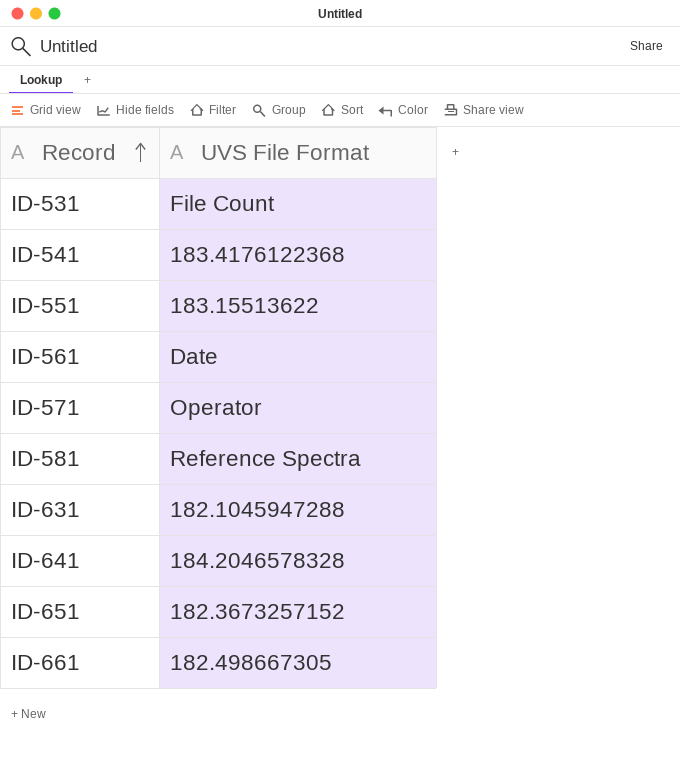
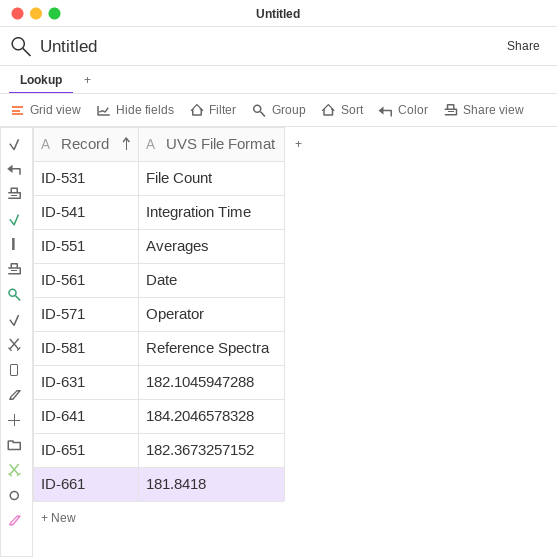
ID-541 | UVS File Format: 183.4176122368 -> Integration Time
ID-551 | UVS File Format: 183.15513622 -> Averages
ID-661 | UVS File Format: 182.498667305 -> 181.8418

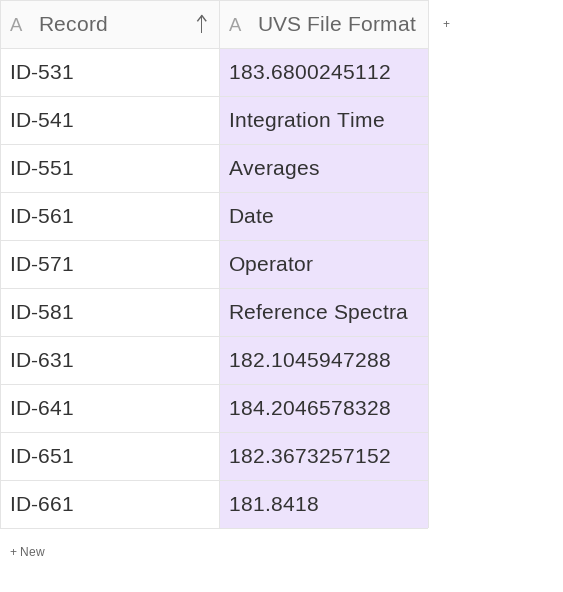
ID-531 | UVS File Format: File Count -> 183.6800245112

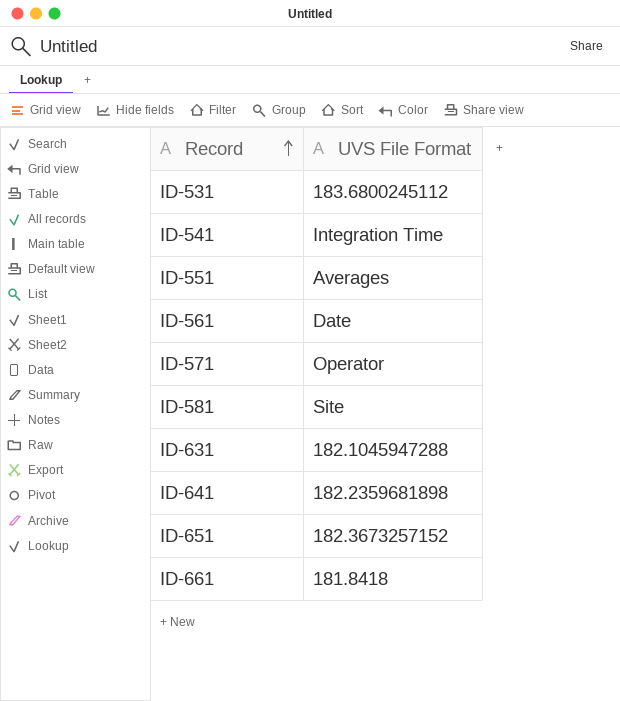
ID-581 | UVS File Format: Reference Spectra -> Site
ID-641 | UVS File Format: 184.2046578328 -> 182.2359681898

